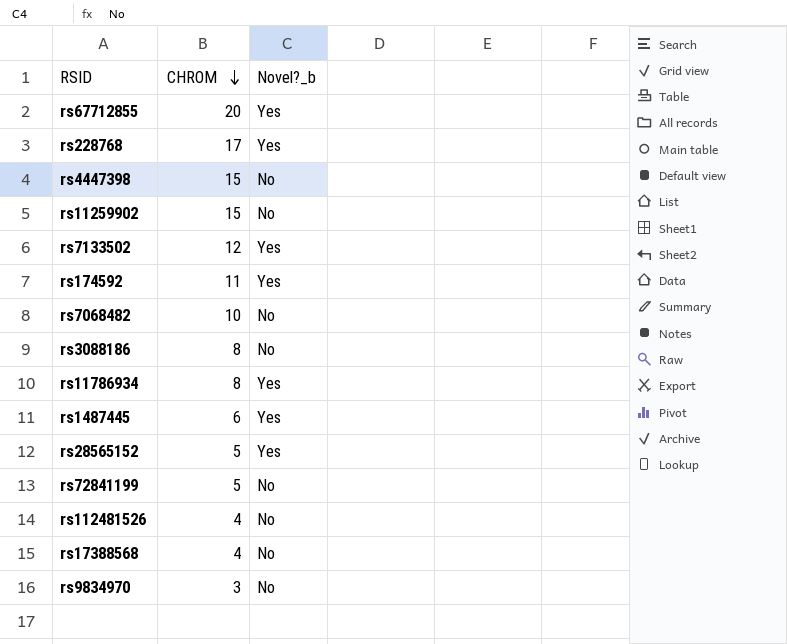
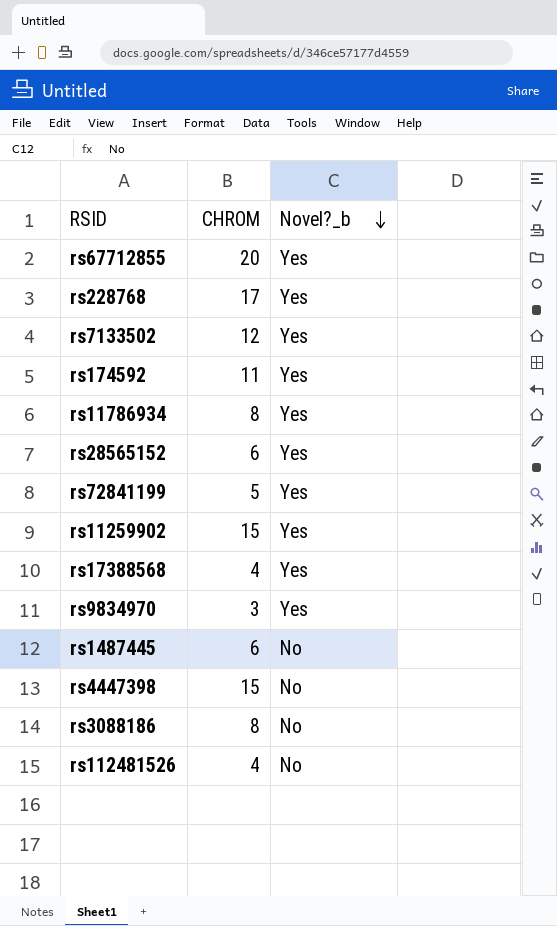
row order: CHROM descending -> Novel?_b descending
row rs7068482: 10 | No -> none
rs28565152 | CHROM: 5 -> 6
rs72841199 | Novel?_b: No -> Yes
rs11259902 | Novel?_b: No -> Yes
rs17388568 | Novel?_b: No -> Yes
rs9834970 | Novel?_b: No -> Yes
rs1487445 | Novel?_b: Yes -> No

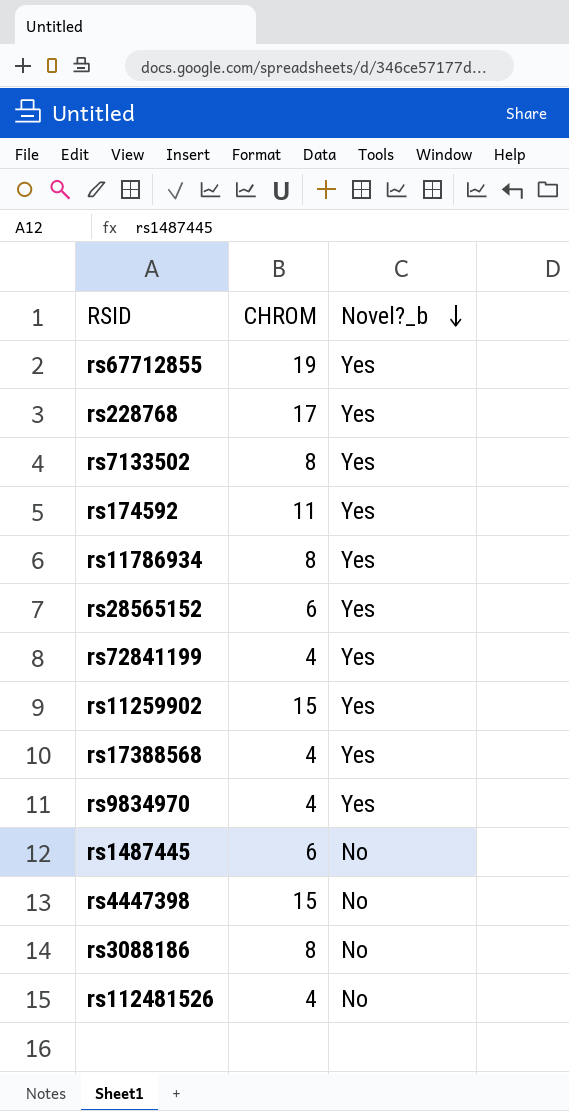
rs67712855 | CHROM: 20 -> 19
rs7133502 | CHROM: 12 -> 8
rs72841199 | CHROM: 5 -> 4
rs9834970 | CHROM: 3 -> 4

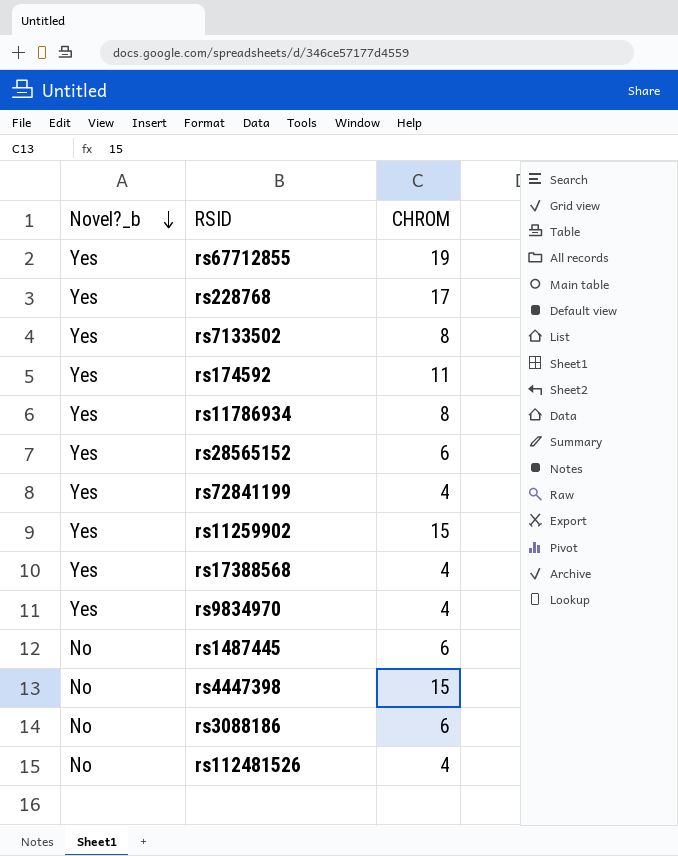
column Novel?_b | position: 3 -> 1
rs3088186 | CHROM: 8 -> 6

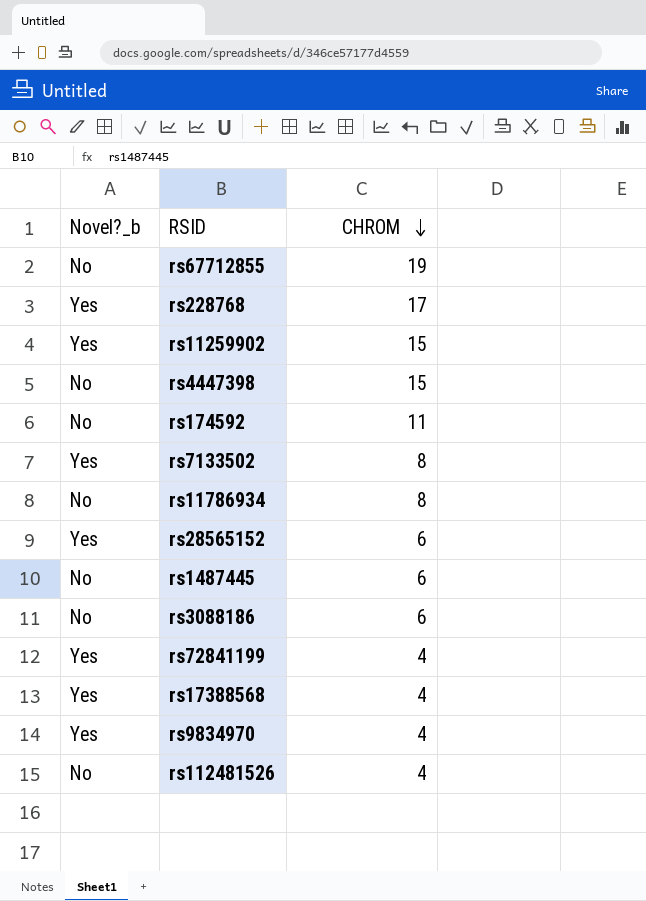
row order: Novel?_b descending -> CHROM descending
rs67712855 | Novel?_b: Yes -> No
rs174592 | Novel?_b: Yes -> No
rs11786934 | Novel?_b: Yes -> No

